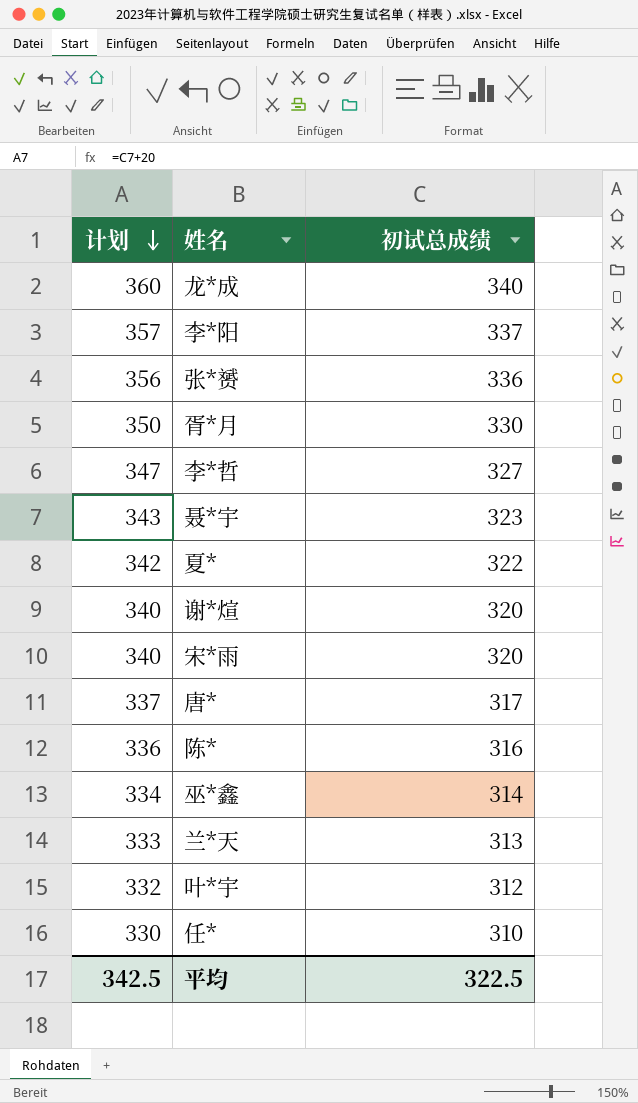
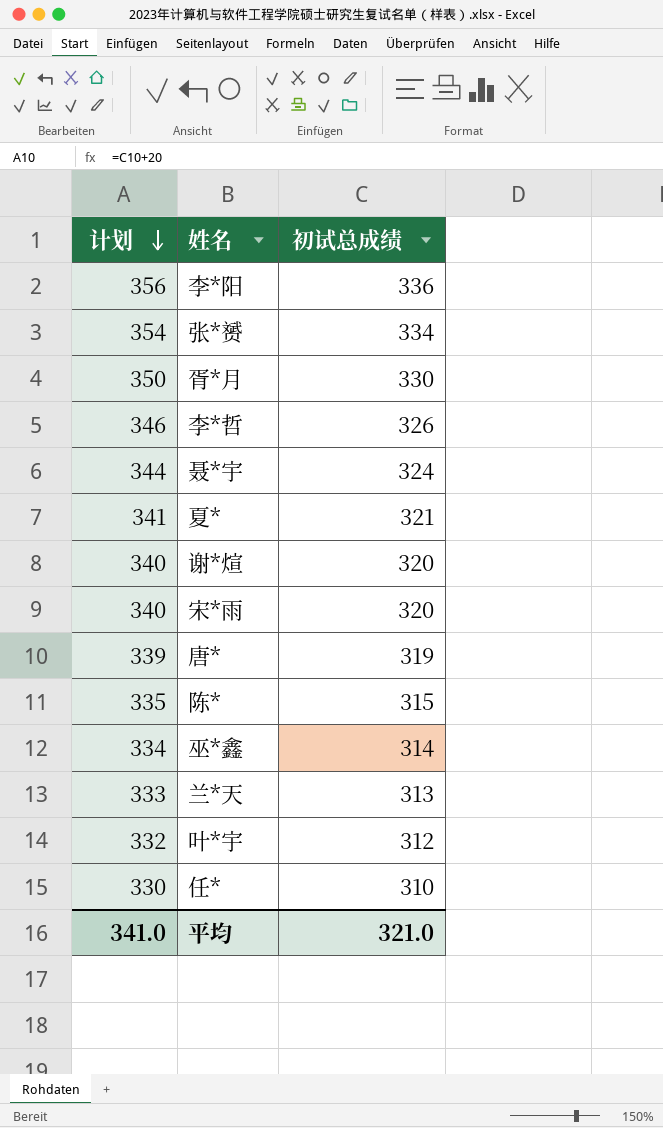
row 龙*成: 360 | 340 -> none
李*阳 | 计划: 357 -> 356
李*阳 | 初试总成绩: 337 -> 336
张*赟 | 计划: 356 -> 354
张*赟 | 初试总成绩: 336 -> 334
李*哲 | 计划: 347 -> 346
李*哲 | 初试总成绩: 327 -> 326
聂*宇 | 计划: 343 -> 344
聂*宇 | 初试总成绩: 323 -> 324
夏* | 计划: 342 -> 341
夏* | 初试总成绩: 322 -> 321
唐* | 计划: 337 -> 339
唐* | 初试总成绩: 317 -> 319
陈* | 计划: 336 -> 335
陈* | 初试总成绩: 316 -> 315
平均 | 计划: 342.5 -> 341.0
平均 | 初试总成绩: 322.5 -> 321.0

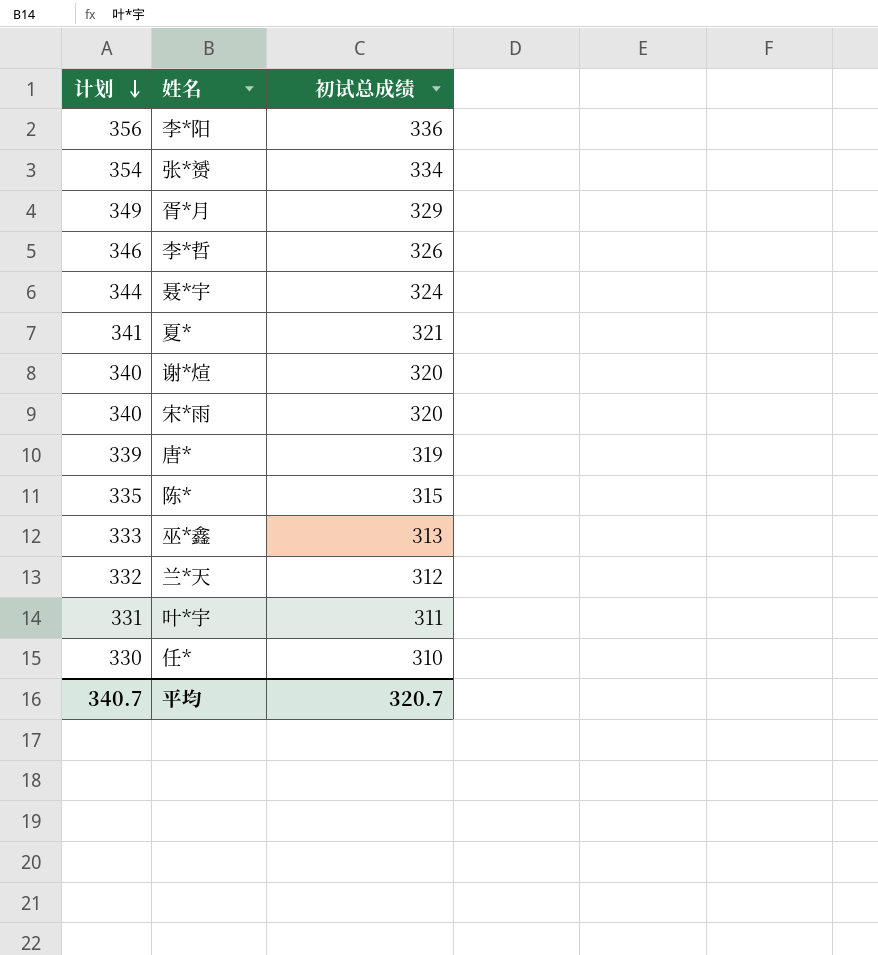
胥*月 | 计划: 350 -> 349
胥*月 | 初试总成绩: 330 -> 329
巫*鑫 | 计划: 334 -> 333
巫*鑫 | 初试总成绩: 314 -> 313
兰*天 | 计划: 333 -> 332
兰*天 | 初试总成绩: 313 -> 312
叶*宇 | 计划: 332 -> 331
叶*宇 | 初试总成绩: 312 -> 311
平均 | 计划: 341.0 -> 340.7
平均 | 初试总成绩: 321.0 -> 320.7

